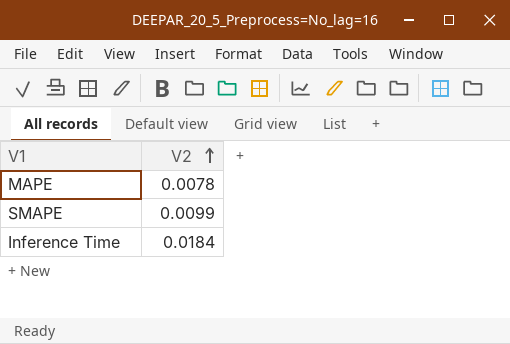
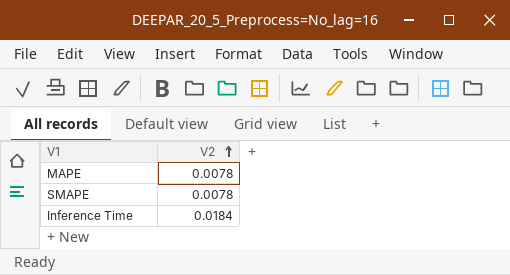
SMAPE | V2: 0.0099 -> 0.0078

